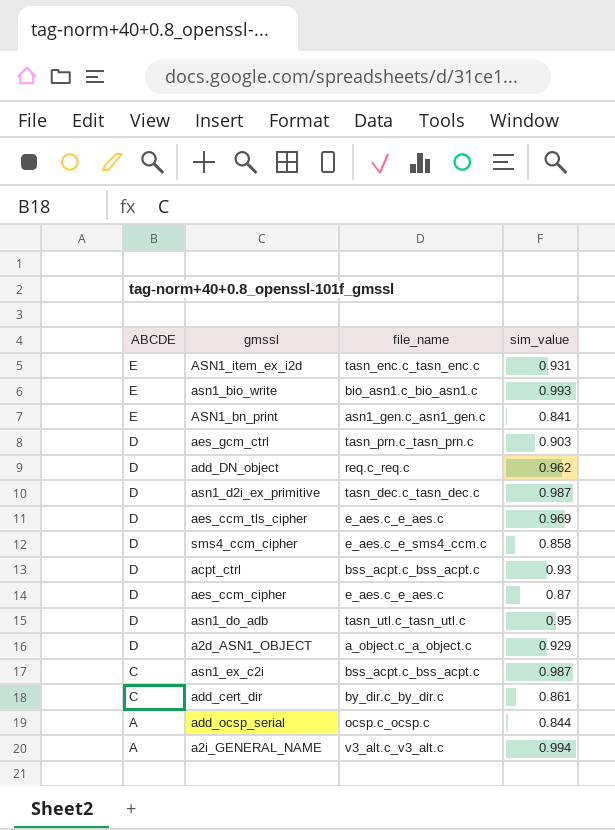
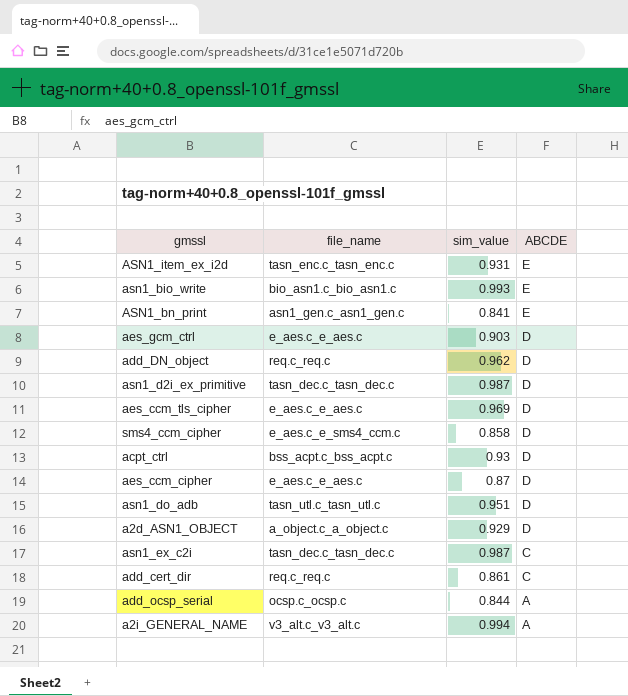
column ABCDE | position: 1 -> 4
aes_gcm_ctrl | file_name: tasn_prn.c_tasn_prn.c -> e_aes.c_e_aes.c
asn1_do_adb | sim_value: 0.95 -> 0.951
asn1_ex_c2i | file_name: bss_acpt.c_bss_acpt.c -> tasn_dec.c_tasn_dec.c
add_cert_dir | file_name: by_dir.c_by_dir.c -> req.c_req.c

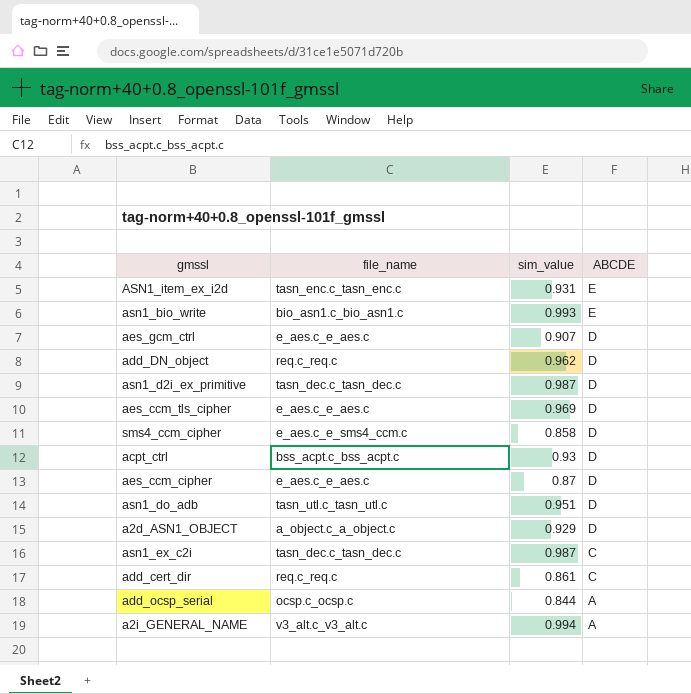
row ASN1_bn_print: asn1_gen.c_asn1_gen.c | 0.841 | E -> none
aes_gcm_ctrl | sim_value: 0.903 -> 0.907

